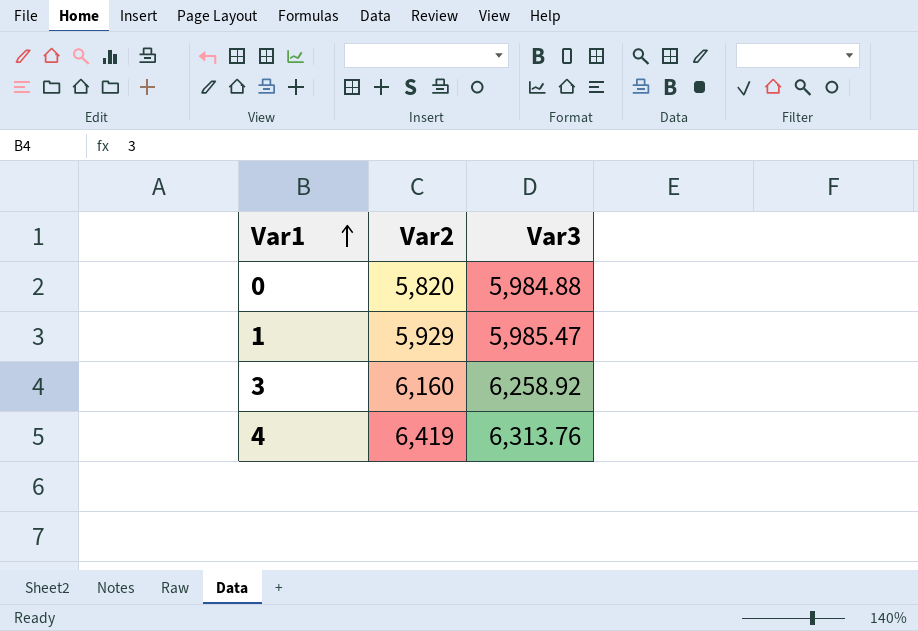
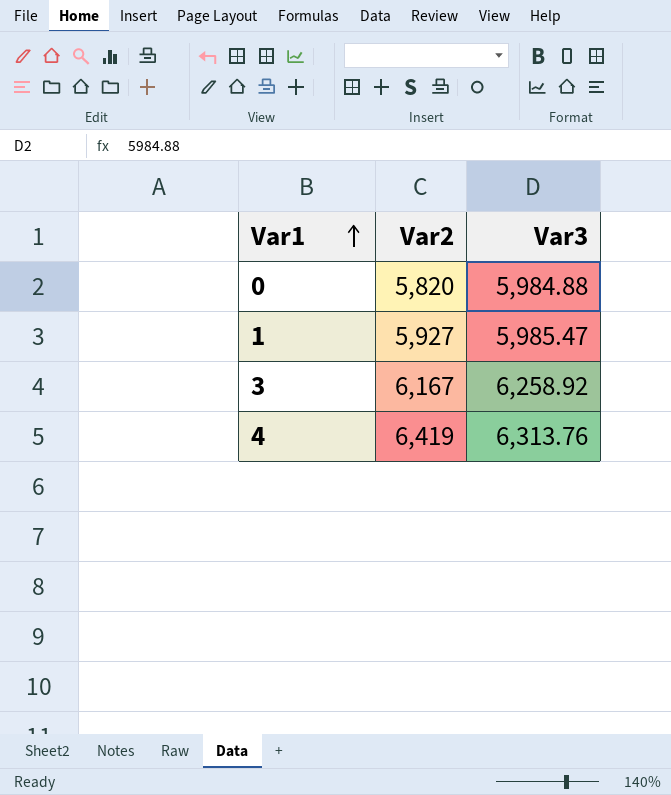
1 | Var2: 5,929 -> 5,927
3 | Var2: 6,160 -> 6,167

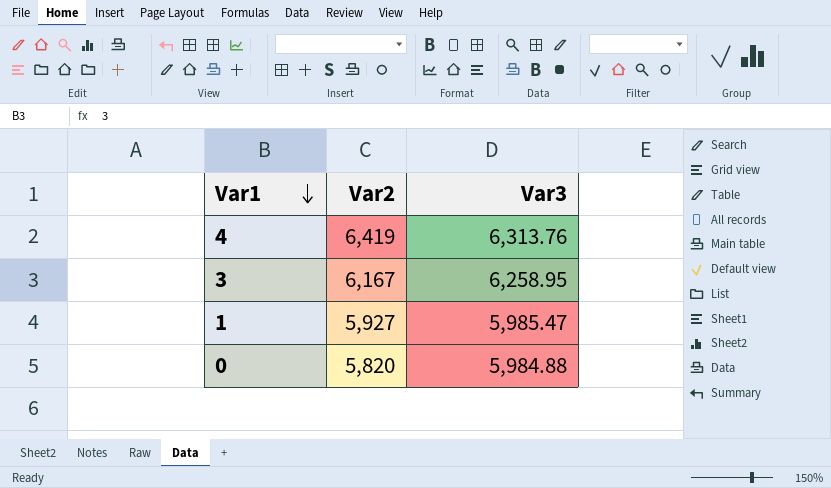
row order: Var1 ascending -> Var1 descending
3 | Var3: 6,258.92 -> 6,258.95

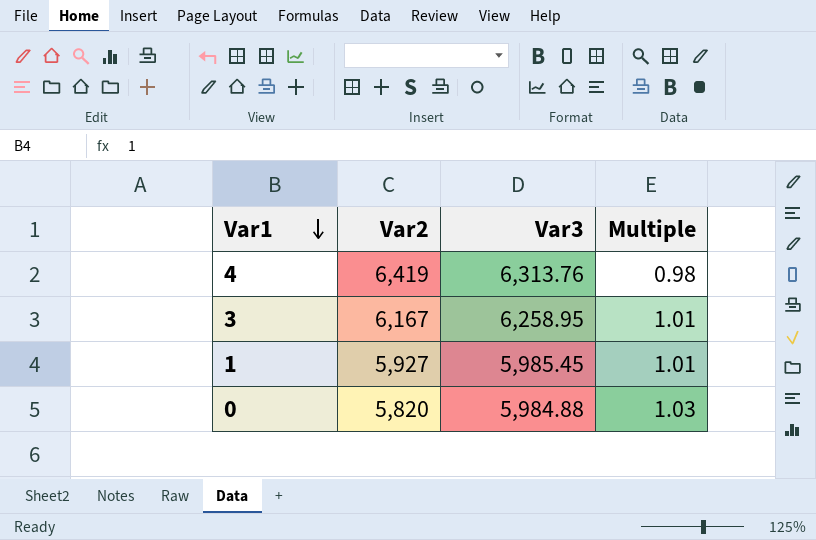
column Multiple | formula: none -> [Var3] / [Var2]
1 | Var3: 5,985.47 -> 5,985.45

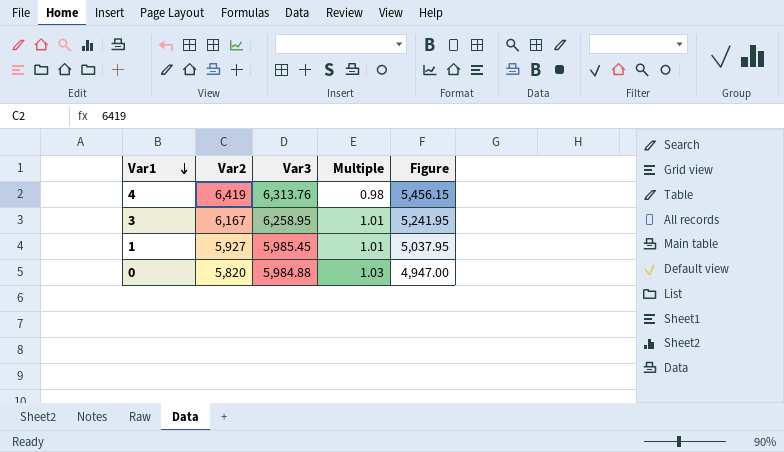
column Figure | formula: none -> [Var2] * 0.85

